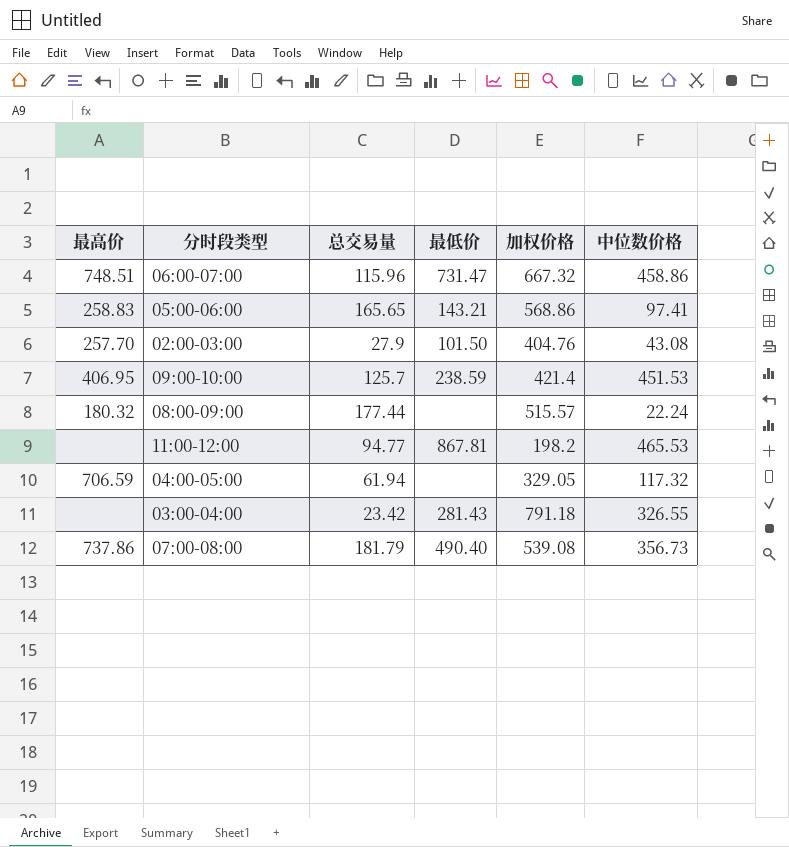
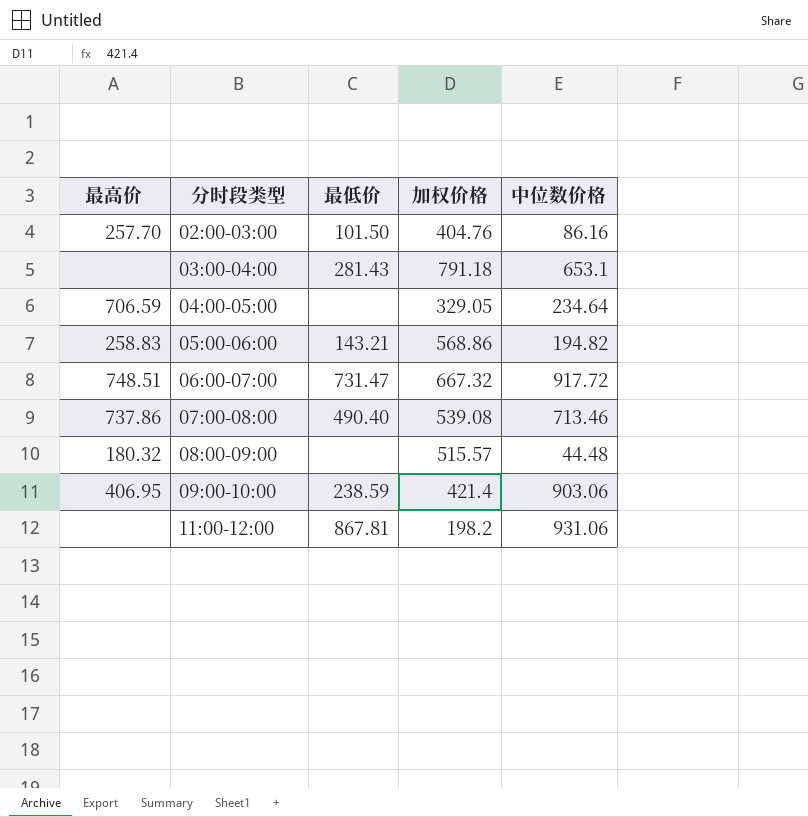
row order: none -> 分时段类型 ascending
column 总交易量 | position: 3 -> none
02:00-03:00 | 中位数价格: 43.08 -> 86.16
03:00-04:00 | 中位数价格: 326.55 -> 653.1
04:00-05:00 | 中位数价格: 117.32 -> 234.64
05:00-06:00 | 中位数价格: 97.41 -> 194.82
06:00-07:00 | 中位数价格: 458.86 -> 917.72
07:00-08:00 | 中位数价格: 356.73 -> 713.46
08:00-09:00 | 中位数价格: 22.24 -> 44.48
09:00-10:00 | 中位数价格: 451.53 -> 903.06
11:00-12:00 | 中位数价格: 465.53 -> 931.06

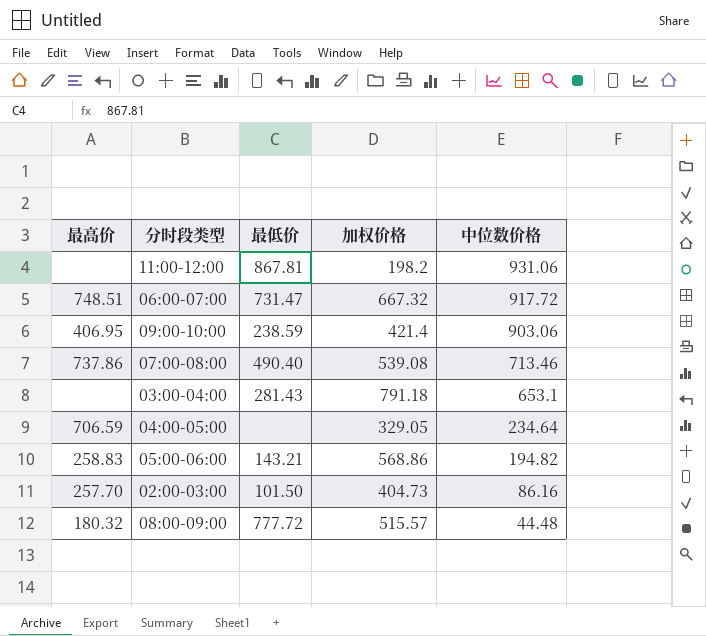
row order: 分时段类型 ascending -> 中位数价格 descending
02:00-03:00 | 加权价格: 404.76 -> 404.73
08:00-09:00 | 最低价: none -> 777.72

